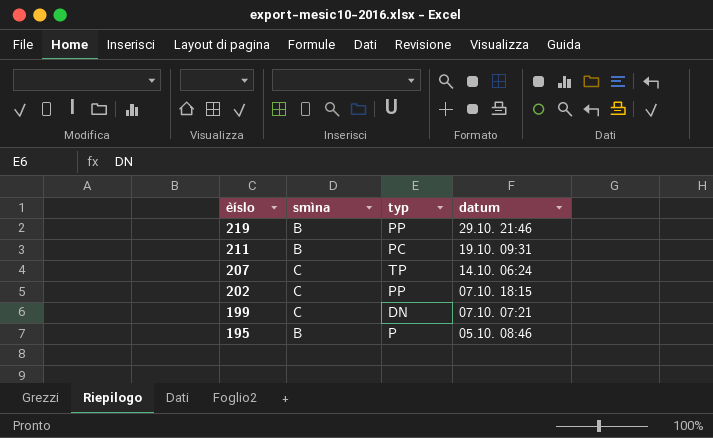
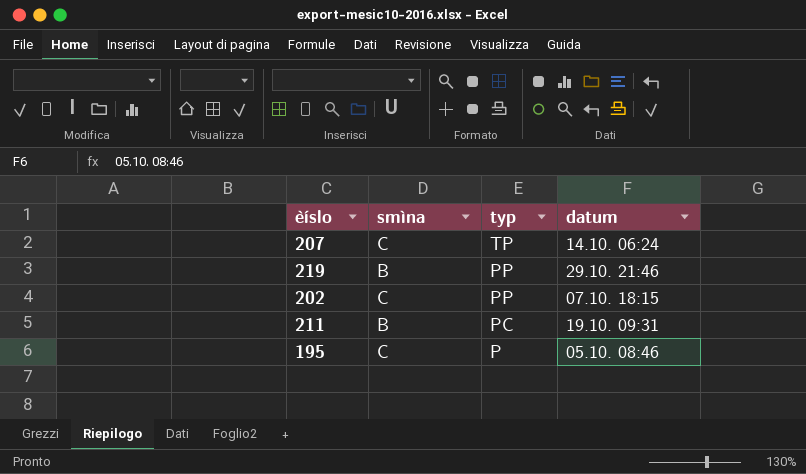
row order: èíslo descending -> typ descending
row 199: C | DN | 07.10. 07:21 -> none
195 | smìna: B -> C

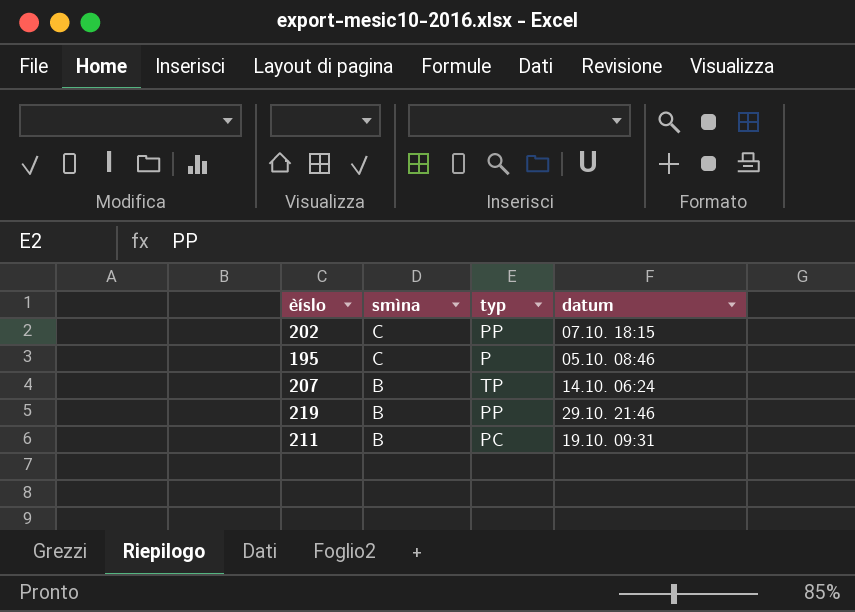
row order: typ descending -> smìna descending
207 | smìna: C -> B

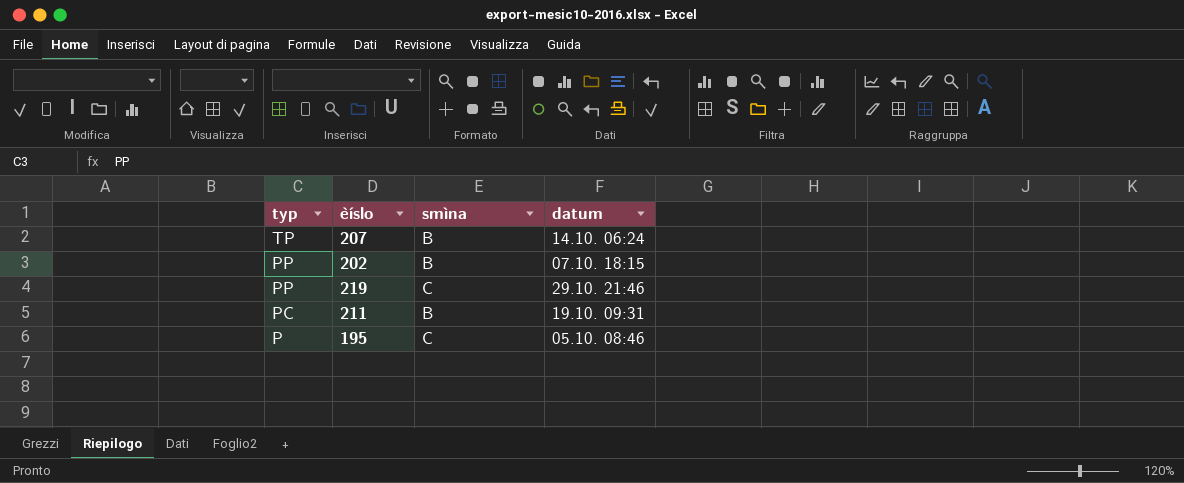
row order: smìna descending -> typ descending
column typ | position: 3 -> 1
202 | smìna: C -> B
219 | smìna: B -> C

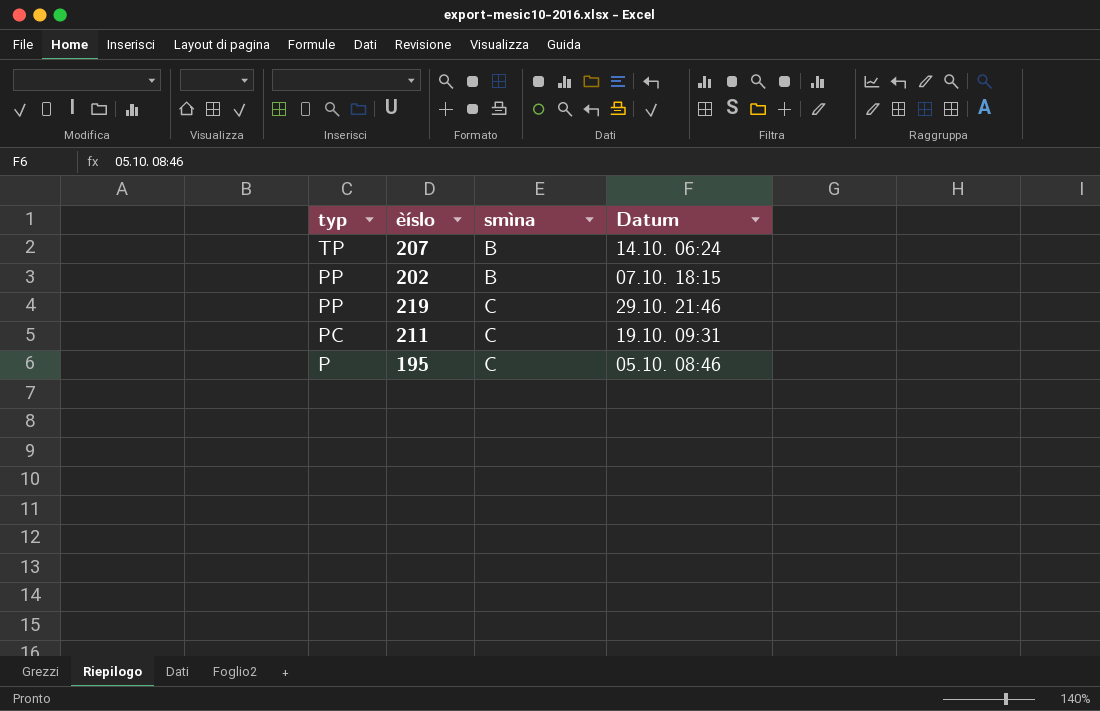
column name: datum -> Datum
211 | smìna: B -> C

